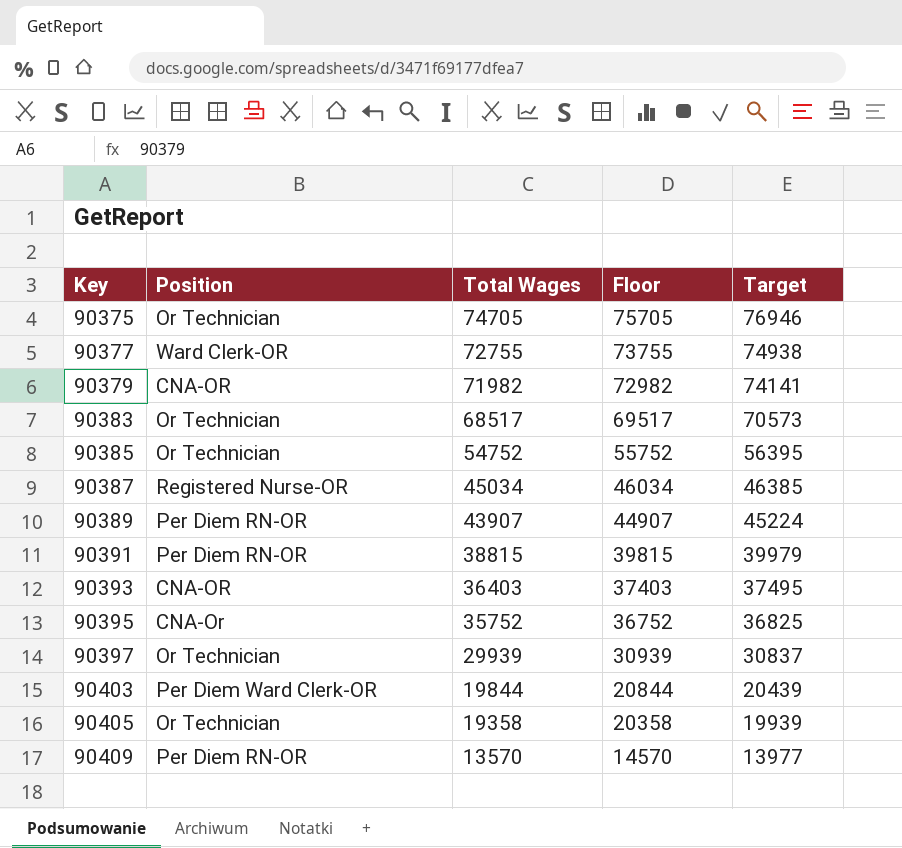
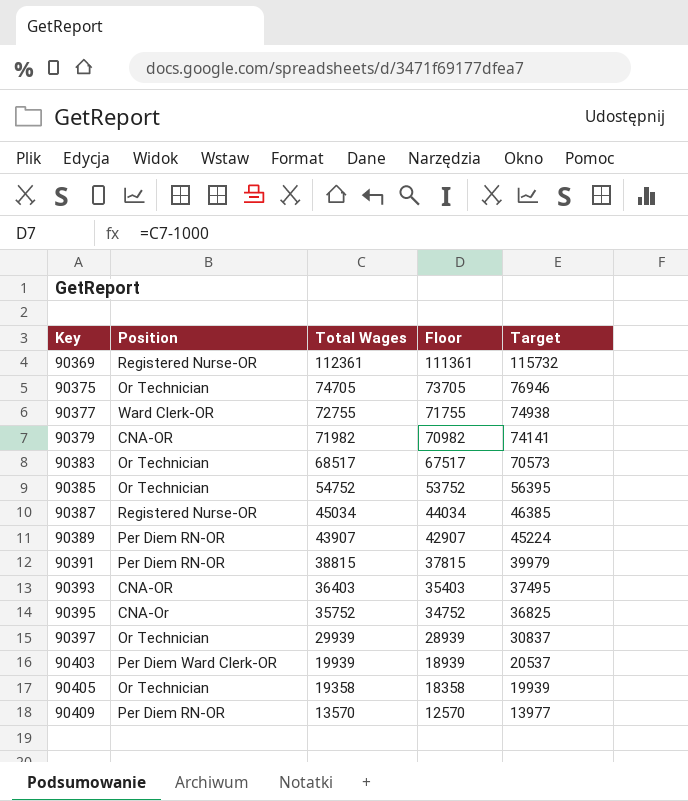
column Floor | formula: [Total Wages] + 1000 -> [Total Wages] - 1000
row 90369: none -> Registered Nurse-OR | 112361 | 111361 | 115732
90403 | Total Wages: 19844 -> 19939
90403 | Target: 20439 -> 20537

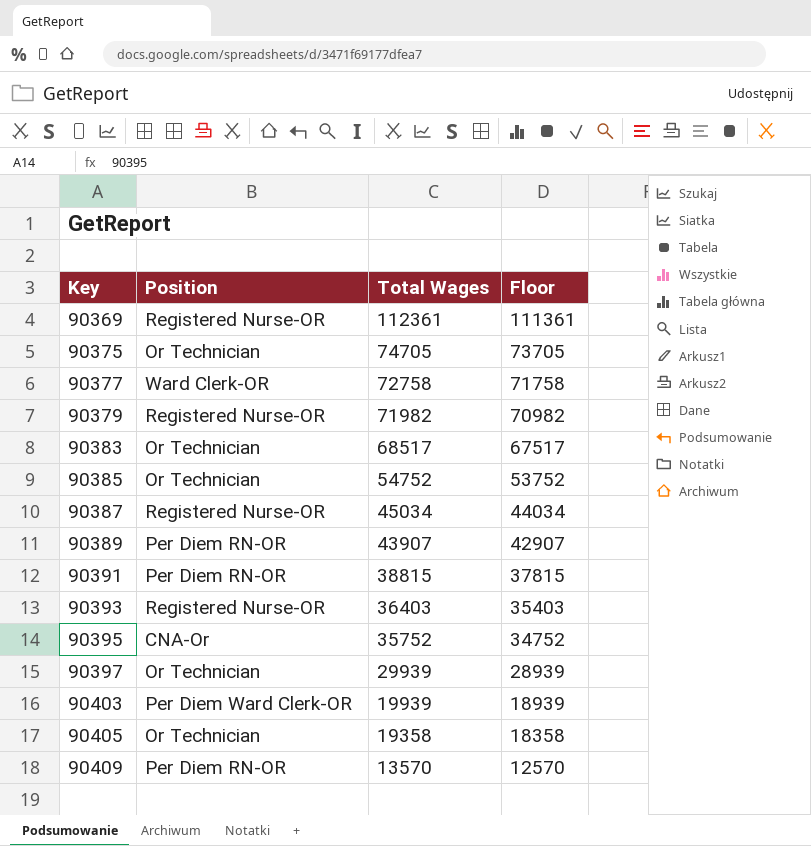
column Target | formula: [Total Wages] * 1.03 -> none
90377 | Total Wages: 72755 -> 72758
90377 | Floor: 71755 -> 71758
90379 | Position: CNA-OR -> Registered Nurse-OR
90393 | Position: CNA-OR -> Registered Nurse-OR

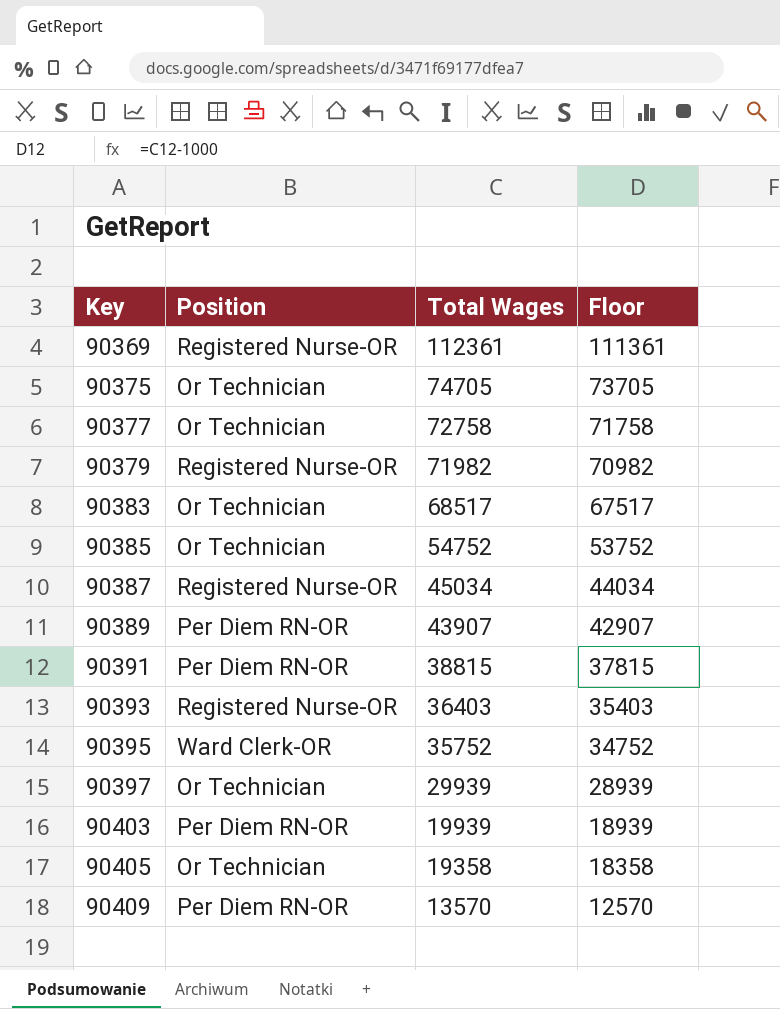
90377 | Position: Ward Clerk-OR -> Or Technician
90395 | Position: CNA-Or -> Ward Clerk-OR
90403 | Position: Per Diem Ward Clerk-OR -> Per Diem RN-OR

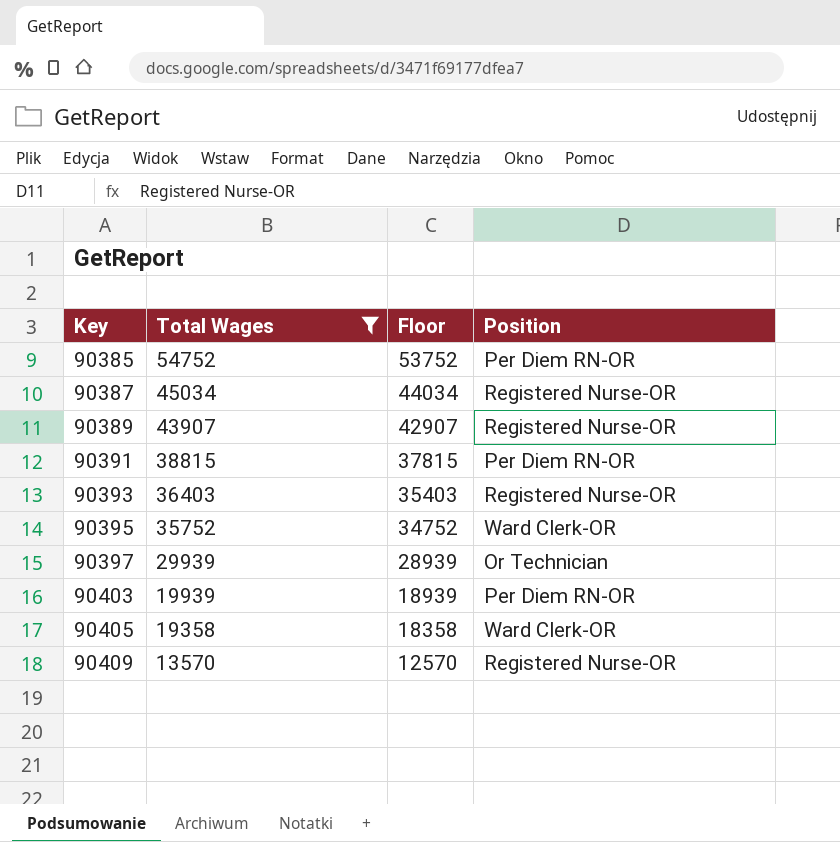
filter: none -> Total Wages <= 54752
column Position | position: 2 -> 4
90385 | Position: Or Technician -> Per Diem RN-OR
90389 | Position: Per Diem RN-OR -> Registered Nurse-OR
90405 | Position: Or Technician -> Ward Clerk-OR
90409 | Position: Per Diem RN-OR -> Registered Nurse-OR

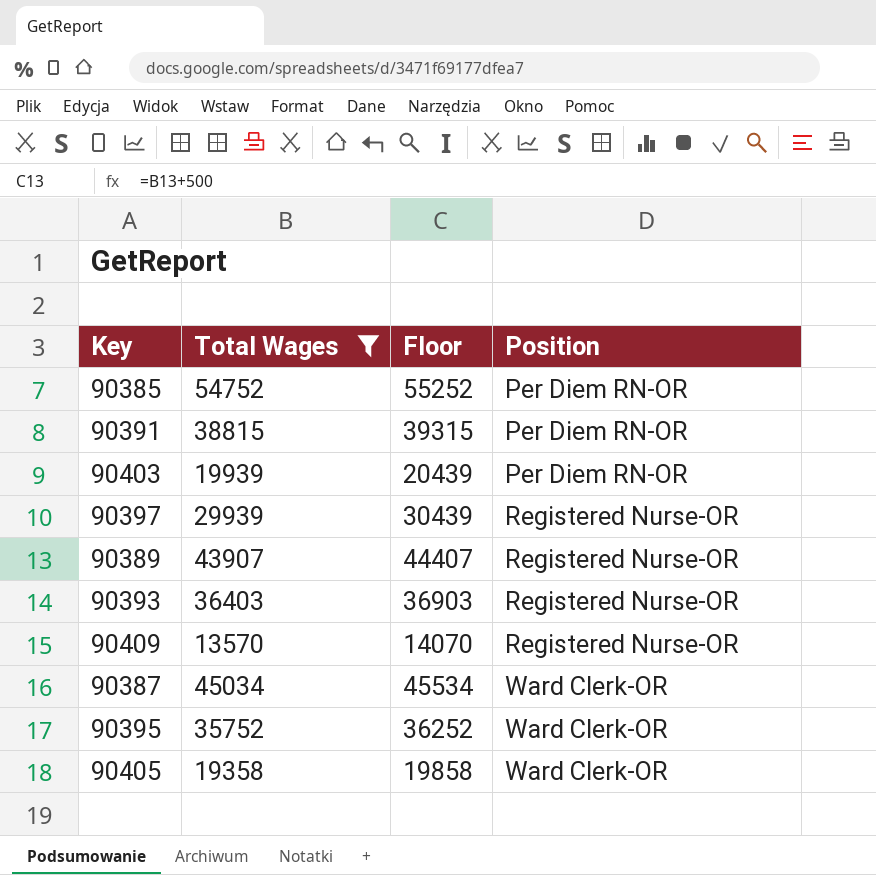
row order: Key ascending -> Position ascending
column Floor | formula: [Total Wages] - 1000 -> [Total Wages] + 500
90397 | Position: Or Technician -> Registered Nurse-OR
90387 | Position: Registered Nurse-OR -> Ward Clerk-OR

